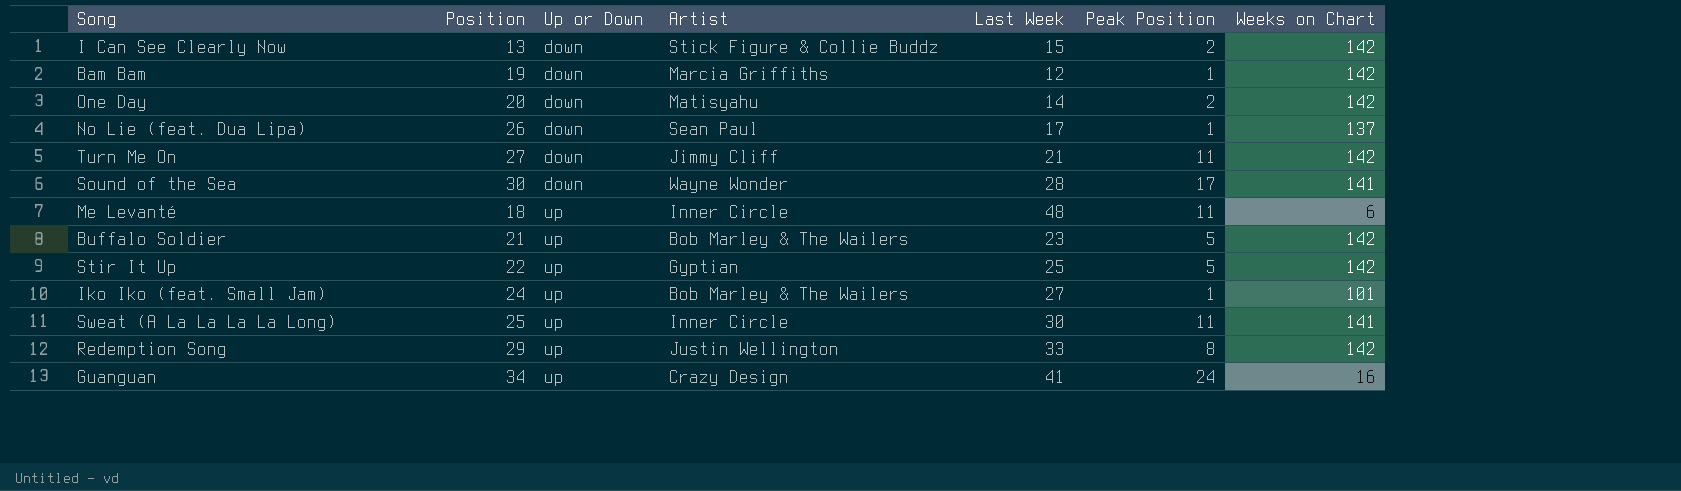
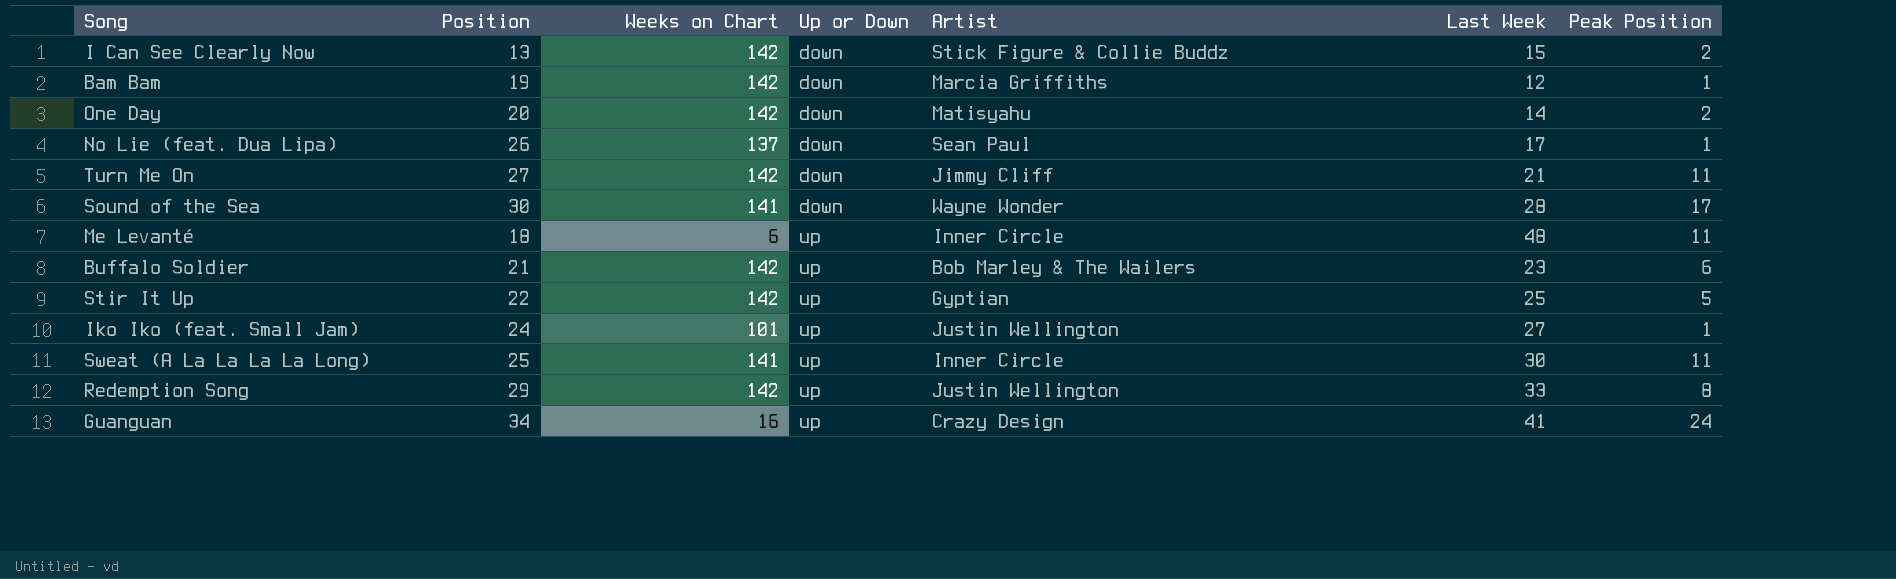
column Weeks on Chart | position: 7 -> 3
Buffalo Soldier | Peak Position: 5 -> 6
Iko Iko (feat. Small Jam) | Artist: Bob Marley & The Wailers -> Justin Wellington

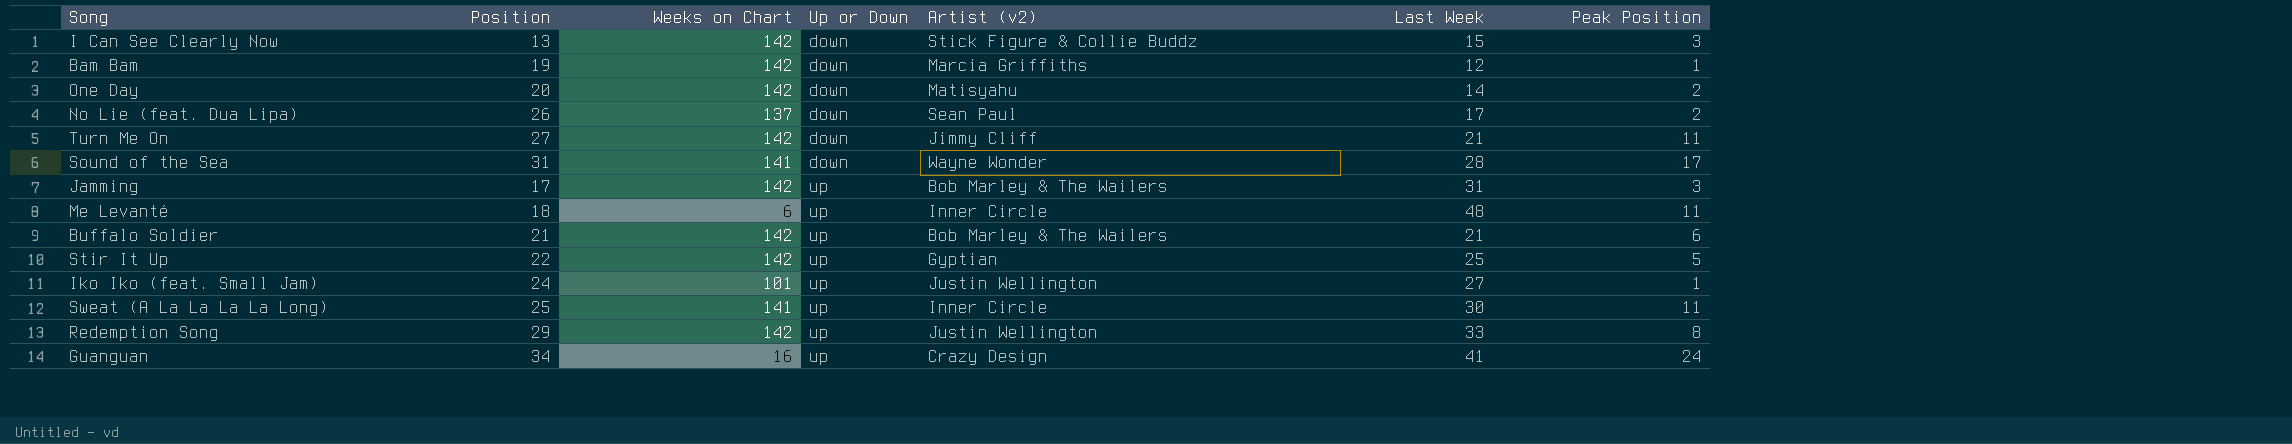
column name: Artist -> Artist (v2)
I Can See Clearly Now | Peak Position: 2 -> 3
No Lie (feat. Dua Lipa) | Peak Position: 1 -> 2
Sound of the Sea | Position: 30 -> 31
row Jamming: none -> 17 | 142 | up | Bob Marley & The Wailers | 31 | 3
Buffalo Soldier | Last Week: 23 -> 21

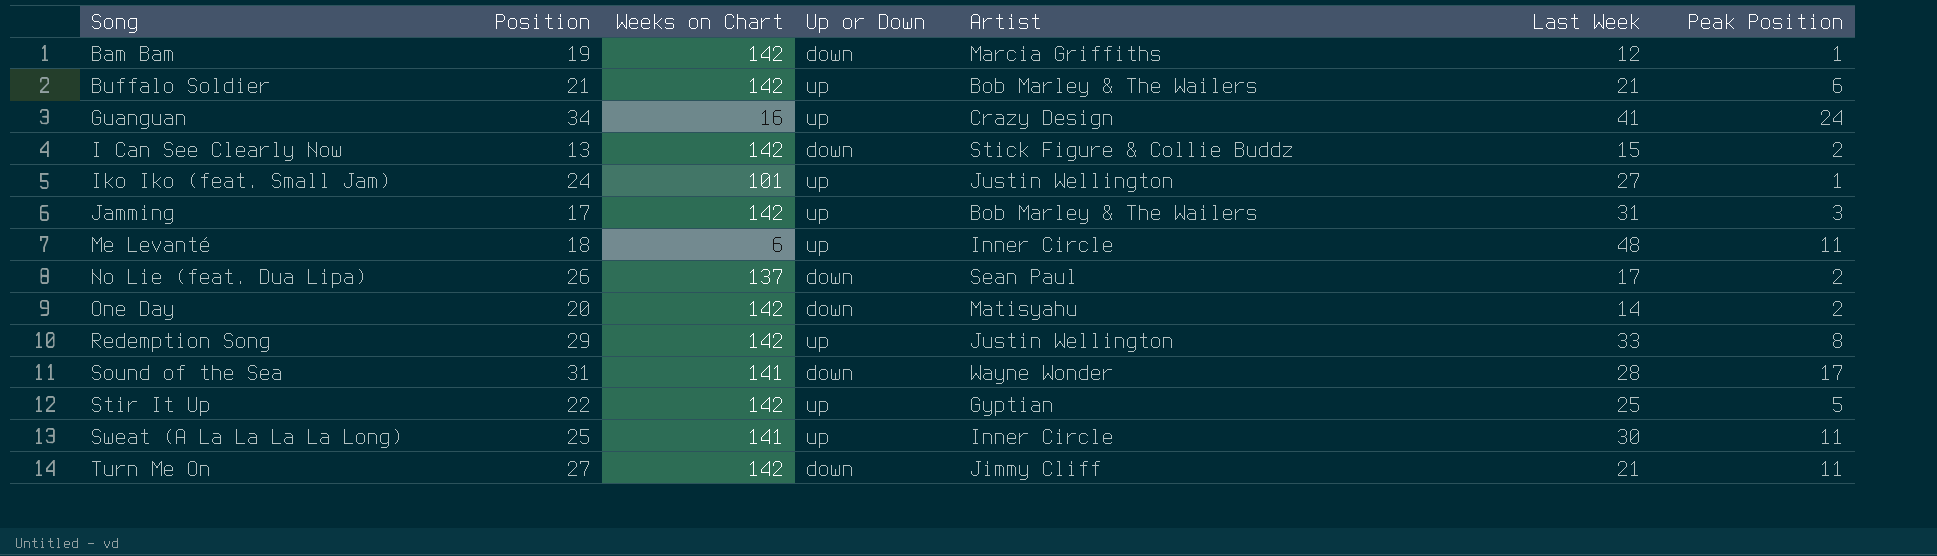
row order: Up or Down ascending -> Song ascending
column name: Artist (v2) -> Artist
I Can See Clearly Now | Peak Position: 3 -> 2

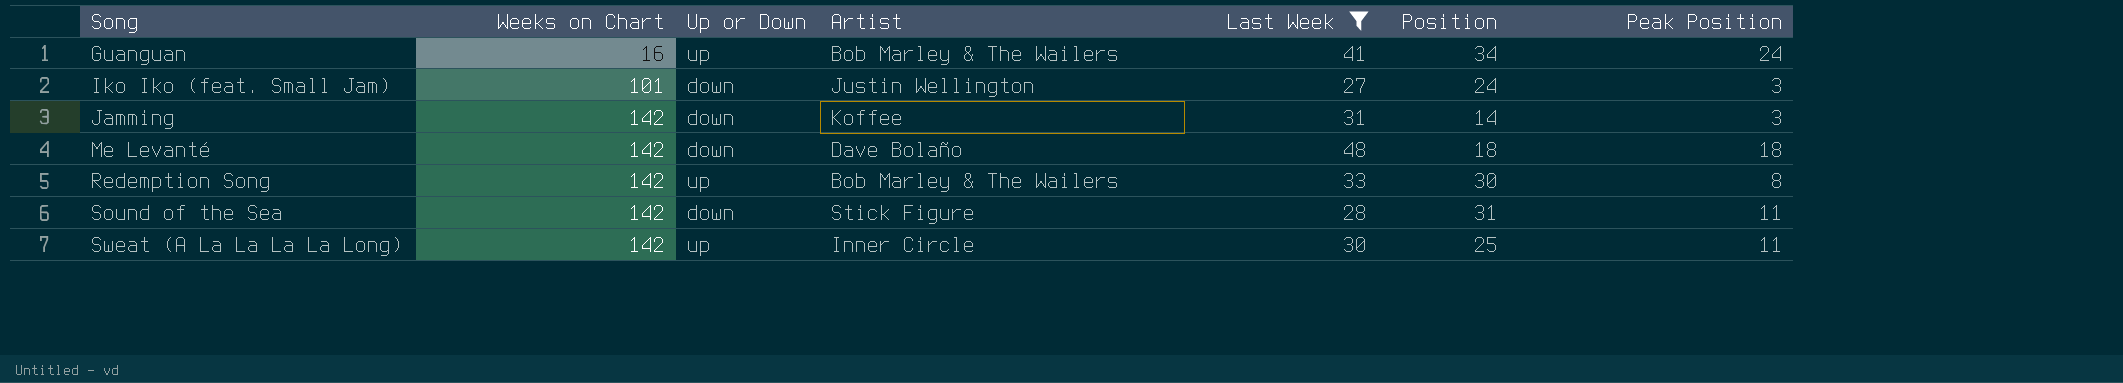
filter: none -> Last Week >= 27
column Position | position: 2 -> 6
Guanguan | Artist: Crazy Design -> Bob Marley & The Wailers
Iko Iko (feat. Small Jam) | Up or Down: up -> down
Iko Iko (feat. Small Jam) | Peak Position: 1 -> 3
Jamming | Up or Down: up -> down
Jamming | Artist: Bob Marley & The Wailers -> Koffee
Jamming | Position: 17 -> 14
Me Levanté | Weeks on Chart: 6 -> 142
Me Levanté | Up or Down: up -> down
Me Levanté | Artist: Inner Circle -> Dave Bolaño
Me Levanté | Peak Position: 11 -> 18
Redemption Song | Artist: Justin Wellington -> Bob Marley & The Wailers
Redemption Song | Position: 29 -> 30
Sound of the Sea | Weeks on Chart: 141 -> 142
Sound of the Sea | Artist: Wayne Wonder -> Stick Figure
Sound of the Sea | Peak Position: 17 -> 11
Sweat (A La La La La Long) | Weeks on Chart: 141 -> 142

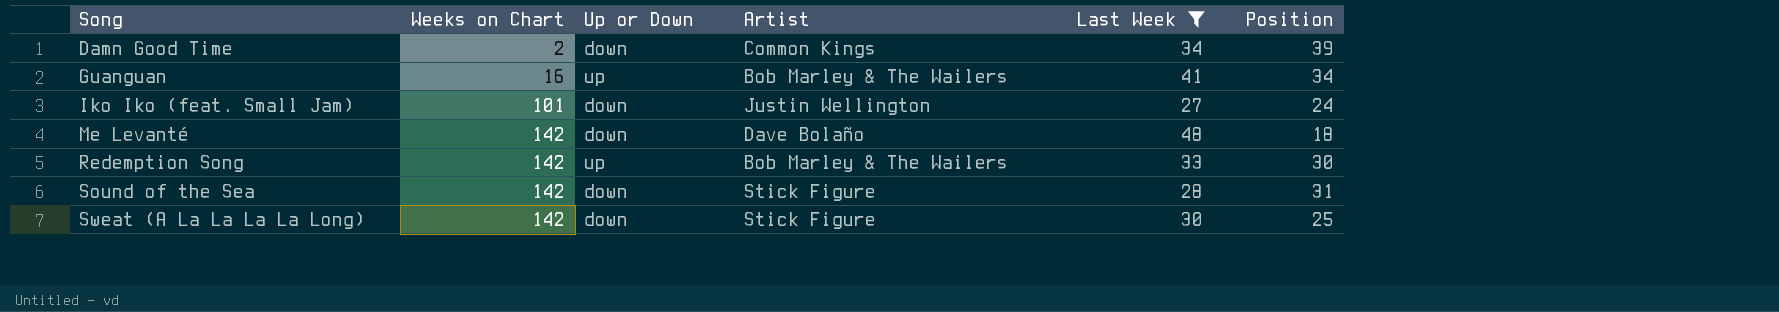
column Peak Position | position: 7 -> none
row Jamming: 142 | down | Koffee | 31 | 14 | 3 -> none
row Damn Good Time: none -> 2 | down | Common Kings | 34 | 39
Sweat (A La La La La Long) | Up or Down: up -> down
Sweat (A La La La La Long) | Artist: Inner Circle -> Stick Figure

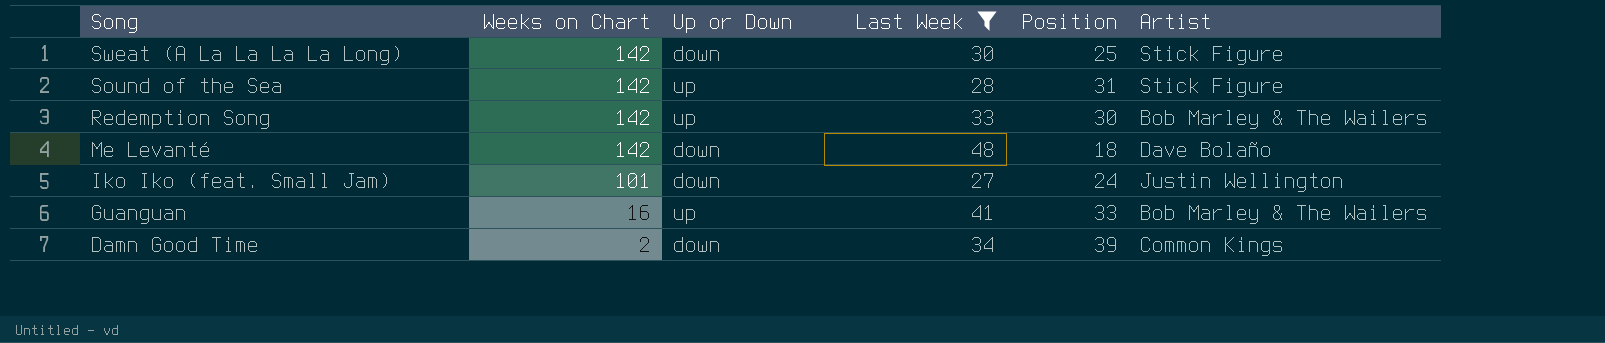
row order: Song ascending -> Song descending
column Artist | position: 4 -> 6
Sound of the Sea | Up or Down: down -> up
Guanguan | Position: 34 -> 33

